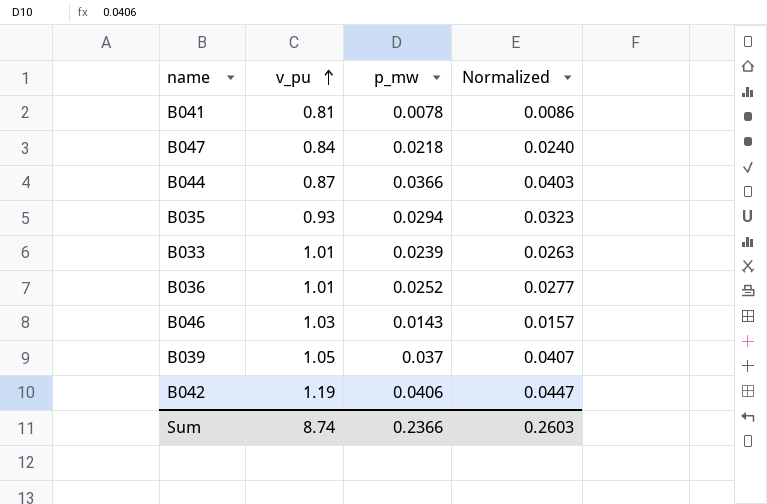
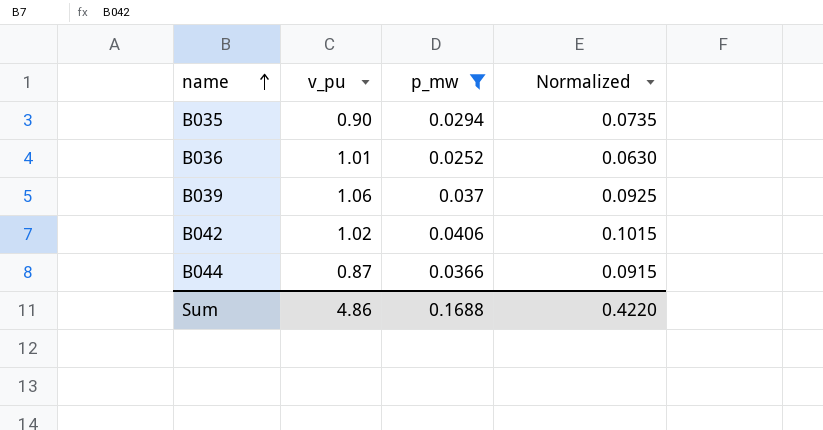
filter: none -> p_mw >= 0.0252
row order: v_pu ascending -> name ascending
column Normalized | formula: [p_mw] * 1.1 -> [p_mw] * 2.5
B035 | v_pu: 0.93 -> 0.90
B039 | v_pu: 1.05 -> 1.06
B042 | v_pu: 1.19 -> 1.02
Sum | v_pu: 8.74 -> 4.86
Sum | p_mw: 0.2366 -> 0.1688
Sum | Normalized: 0.2603 -> 0.4220

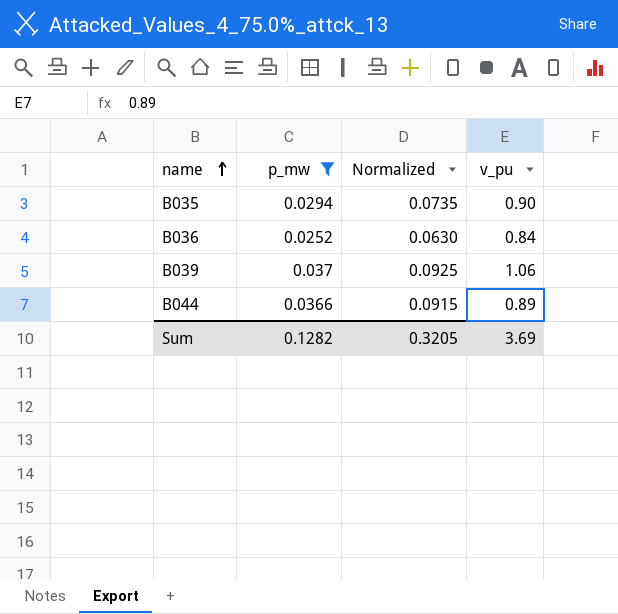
column v_pu | position: 2 -> 4
row B042: 1.02 | 0.0406 | 0.1015 -> none
B036 | v_pu: 1.01 -> 0.84
B044 | v_pu: 0.87 -> 0.89
Sum | p_mw: 0.1688 -> 0.1282
Sum | Normalized: 0.4220 -> 0.3205
Sum | v_pu: 4.86 -> 3.69

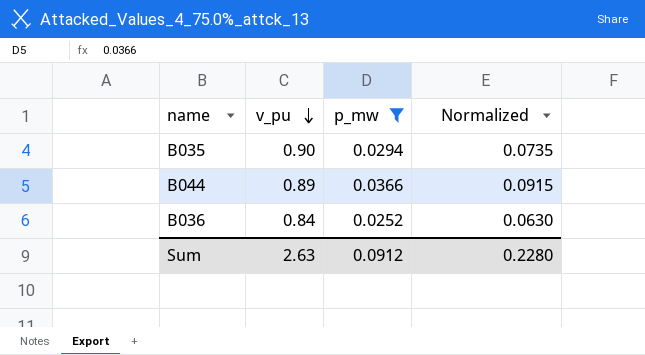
row order: name ascending -> v_pu descending
column v_pu | position: 4 -> 2
row B039: 0.037 | 0.0925 | 1.06 -> none
Sum | v_pu: 3.69 -> 2.63
Sum | p_mw: 0.1282 -> 0.0912
Sum | Normalized: 0.3205 -> 0.2280

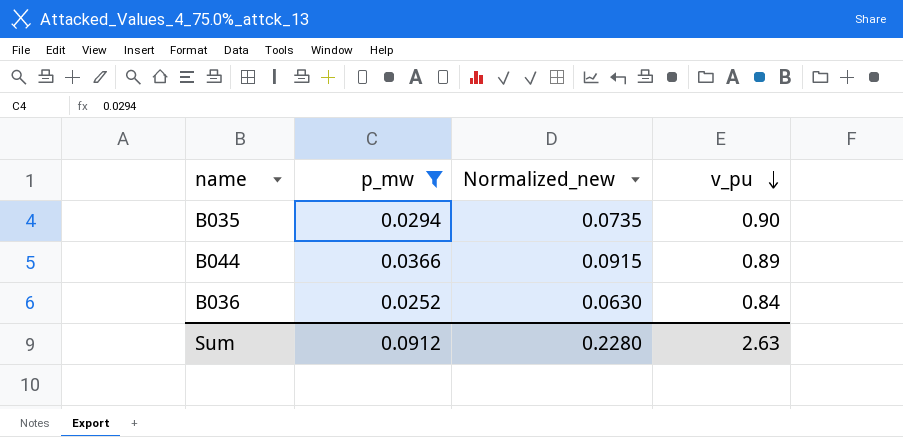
column name: Normalized -> Normalized_new
column v_pu | position: 2 -> 4

